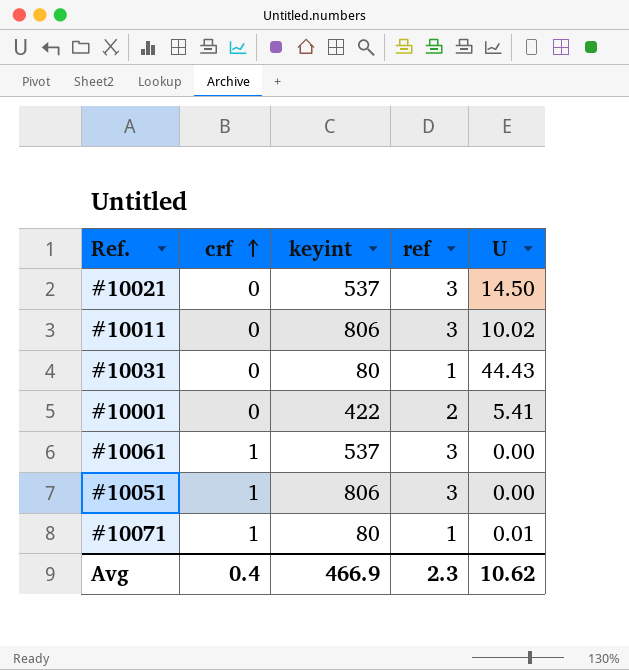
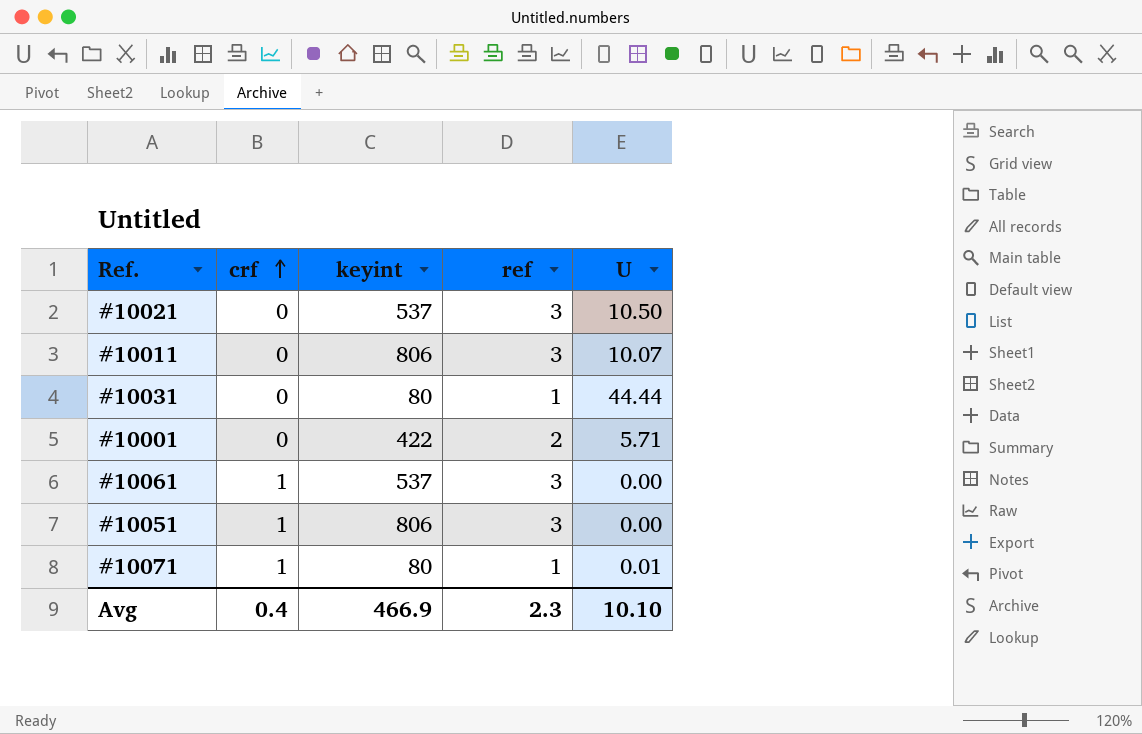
#10021 | U: 14.50 -> 10.50
#10011 | U: 10.02 -> 10.07
#10031 | U: 44.43 -> 44.44
#10001 | U: 5.41 -> 5.71
Avg | U: 10.62 -> 10.10

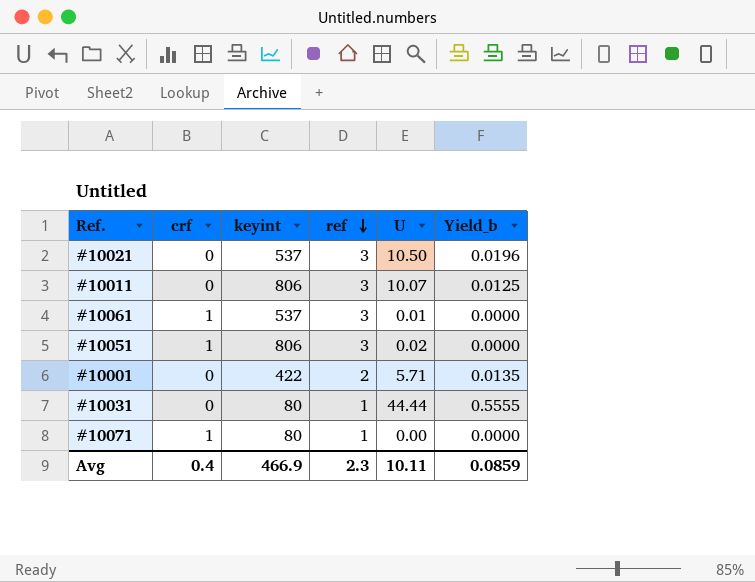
row order: crf ascending -> ref descending
column Yield_b | formula: none -> [U] / [keyint]
#10061 | U: 0.00 -> 0.01
#10051 | U: 0.00 -> 0.02
#10071 | U: 0.01 -> 0.00
Avg | U: 10.10 -> 10.11

